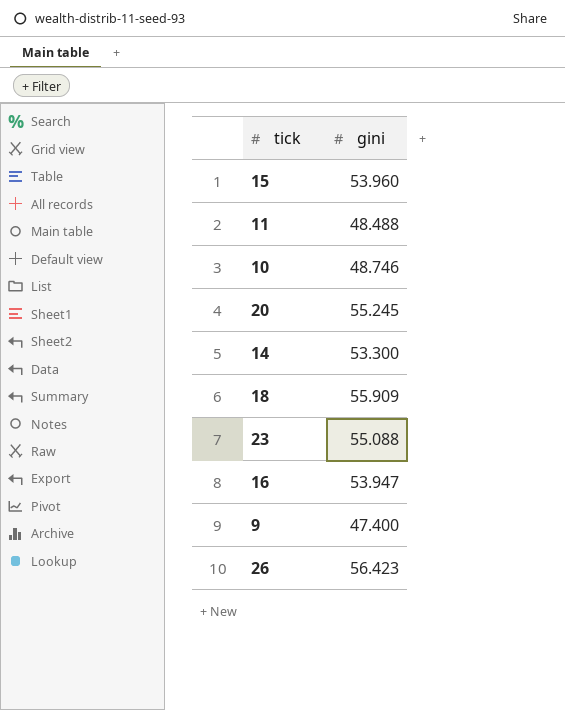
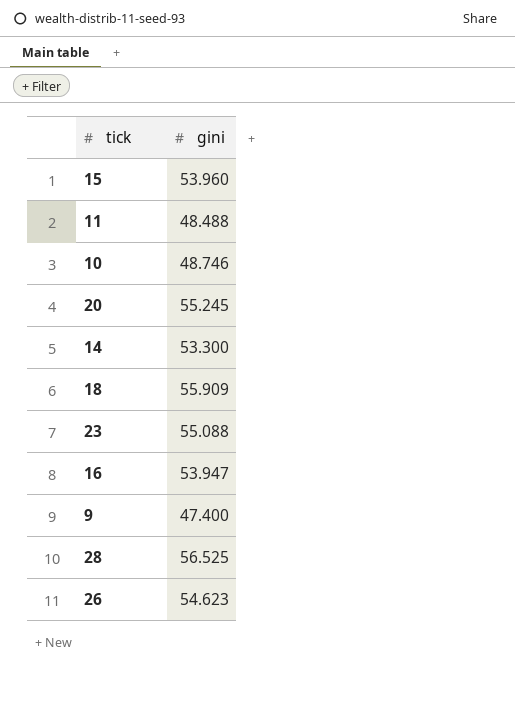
row 28: none -> 56.525
26 | gini: 56.423 -> 54.623

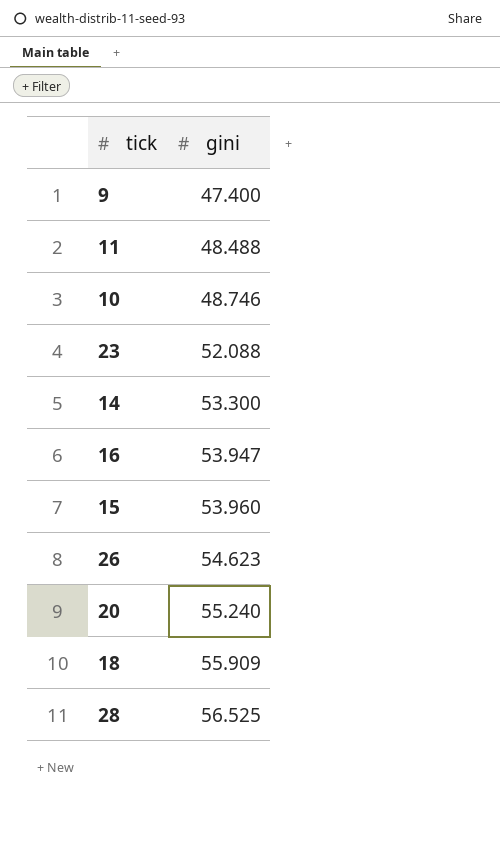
row order: none -> gini ascending
23 | gini: 55.088 -> 52.088
20 | gini: 55.245 -> 55.240

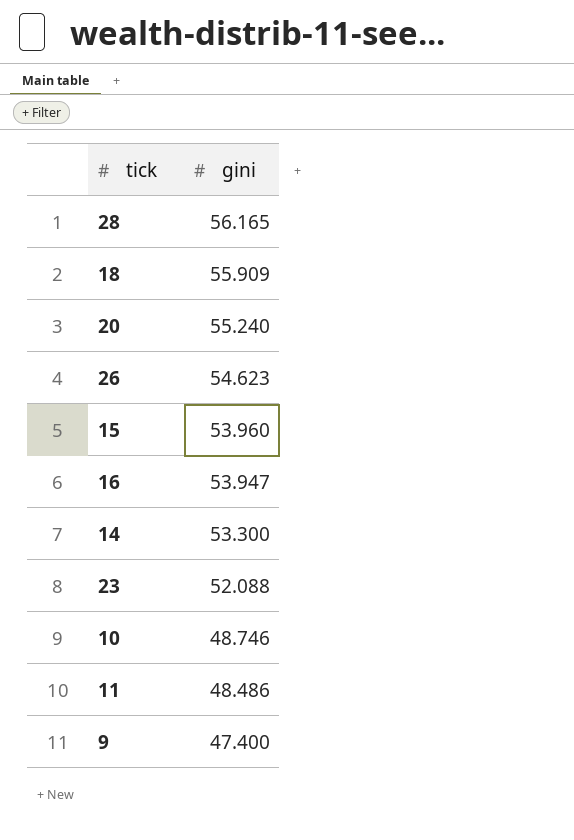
row order: gini ascending -> gini descending
28 | gini: 56.525 -> 56.165
11 | gini: 48.488 -> 48.486

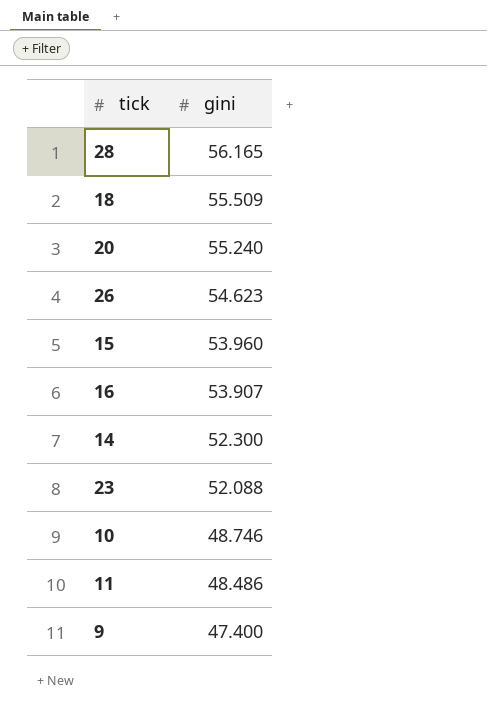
18 | gini: 55.909 -> 55.509
16 | gini: 53.947 -> 53.907
14 | gini: 53.300 -> 52.300

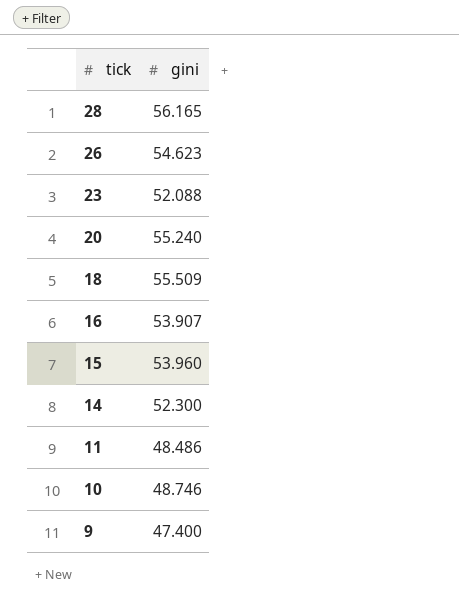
row order: gini descending -> tick descending

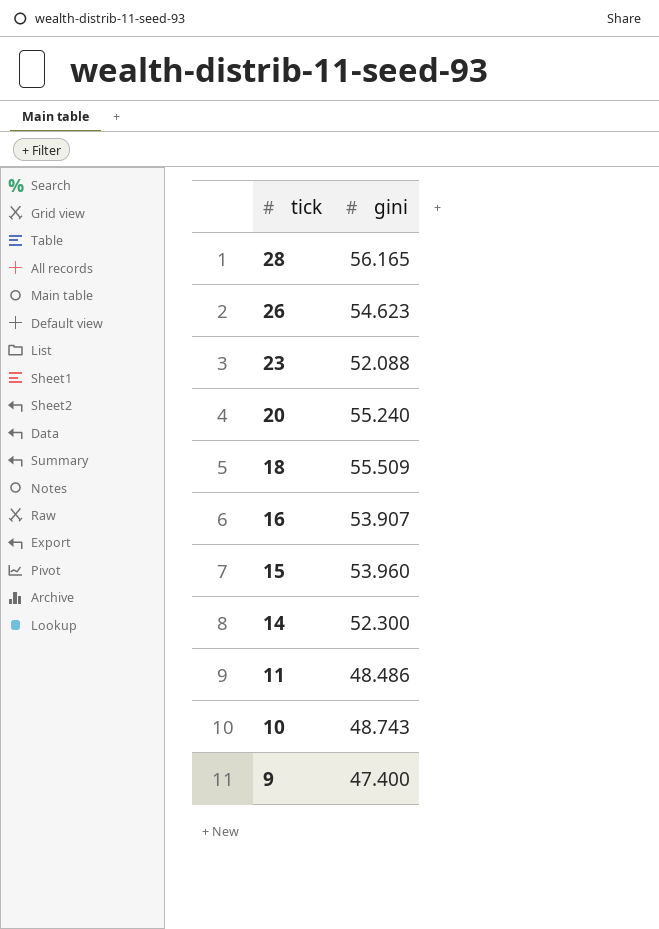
10 | gini: 48.746 -> 48.743

